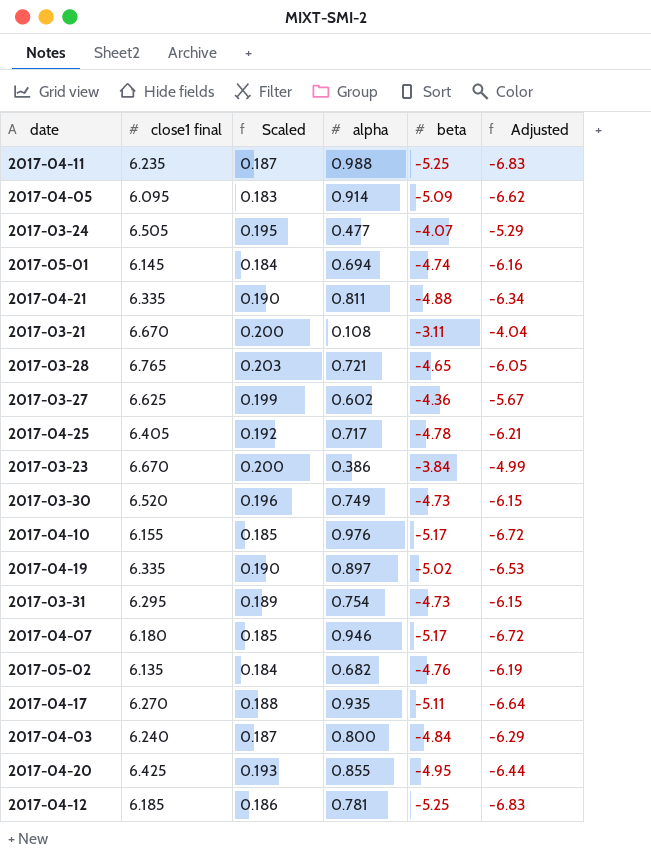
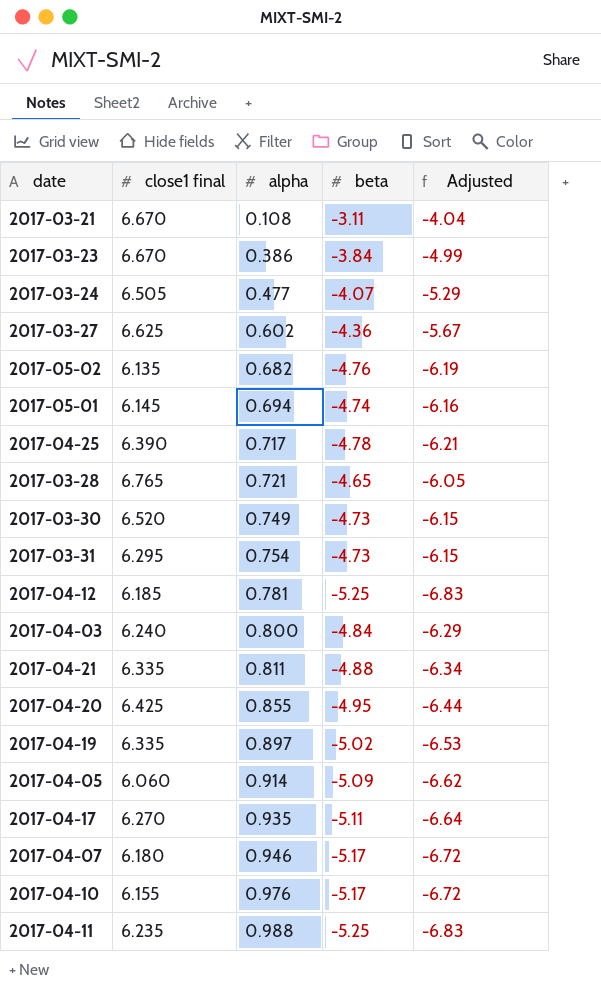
row order: none -> alpha ascending
column Scaled | formula: [close1 final] * 0.03 -> none
2017-04-25 | close1 final: 6.405 -> 6.390
2017-04-05 | close1 final: 6.095 -> 6.060

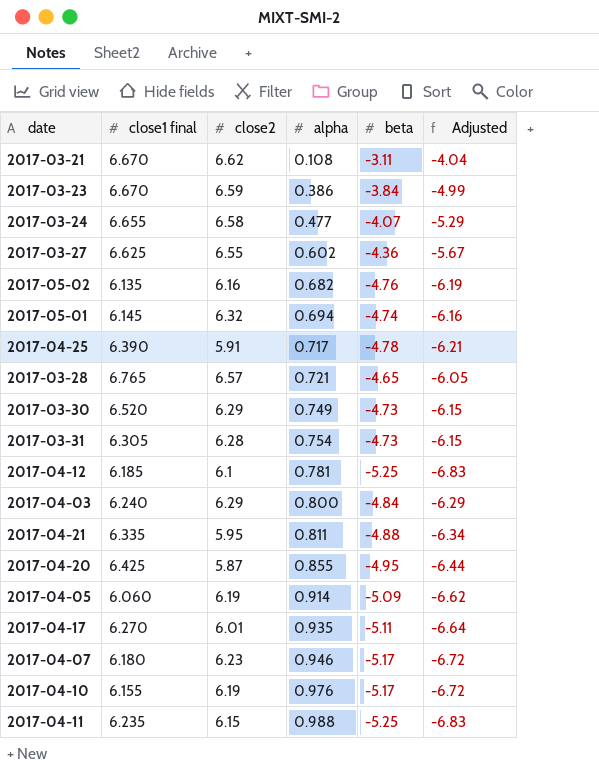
column close2 | position: none -> 3
row 2017-04-19: 6.335 | 0.897 | -5.02 | -6.53 -> none
2017-03-24 | close1 final: 6.505 -> 6.655
2017-03-31 | close1 final: 6.295 -> 6.305

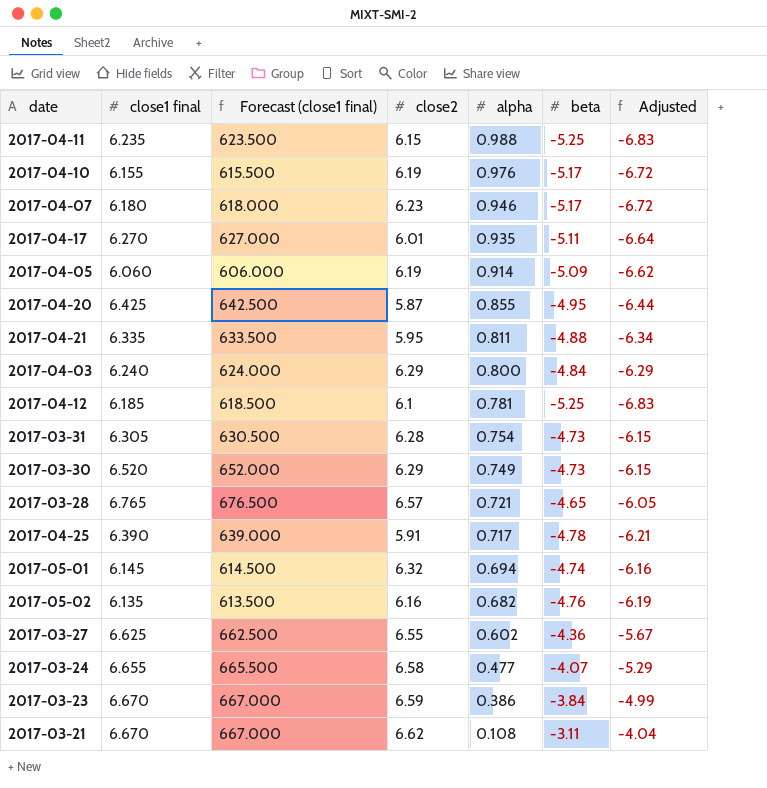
row order: alpha ascending -> alpha descending
column Forecast (close1 final) | formula: none -> [close1 final] * 100

